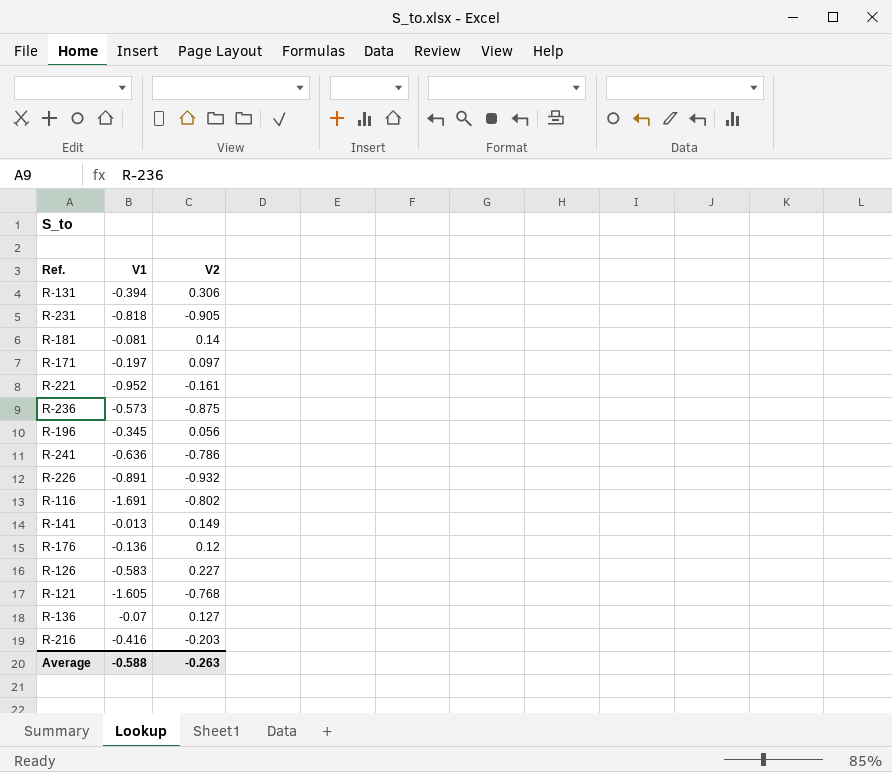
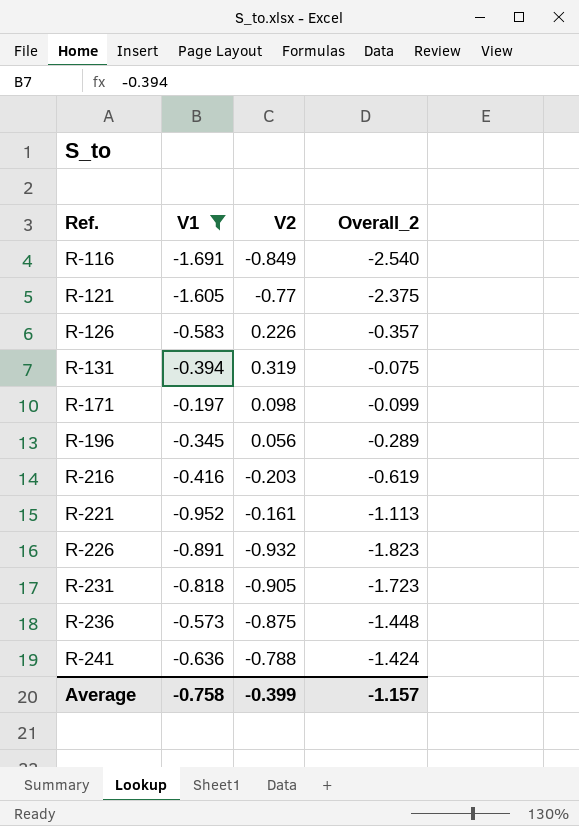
filter: none -> V1 <= -0.197
row order: none -> Ref. ascending
column Overall_2 | formula: none -> [V1] + [V2]
R-116 | V2: -0.802 -> -0.849
R-121 | V2: -0.768 -> -0.77
R-126 | V2: 0.227 -> 0.226
R-131 | V2: 0.306 -> 0.319
R-171 | V2: 0.097 -> 0.098
R-241 | V2: -0.786 -> -0.788
Average | V1: -0.588 -> -0.758
Average | V2: -0.263 -> -0.399

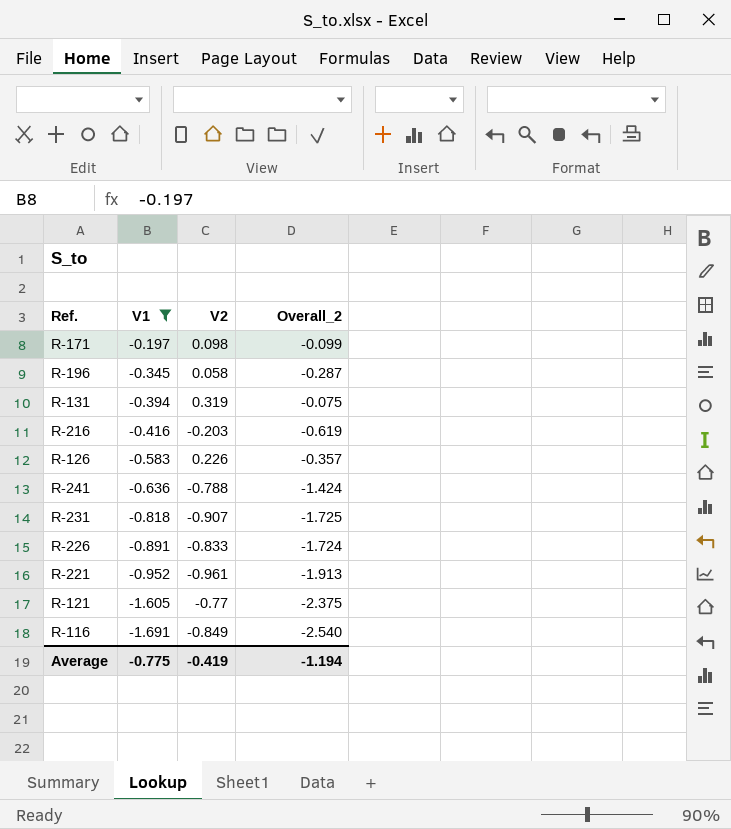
row order: Ref. ascending -> V1 descending
row R-236: -0.573 | -0.875 | -1.448 -> none
R-196 | V2: 0.056 -> 0.058
R-196 | Overall_2: -0.289 -> -0.287
R-231 | V2: -0.905 -> -0.907
R-231 | Overall_2: -1.723 -> -1.725
R-226 | V2: -0.932 -> -0.833
R-226 | Overall_2: -1.823 -> -1.724
R-221 | V2: -0.161 -> -0.961
R-221 | Overall_2: -1.113 -> -1.913
Average | V1: -0.758 -> -0.775
Average | V2: -0.399 -> -0.419
Average | Overall_2: -1.157 -> -1.194

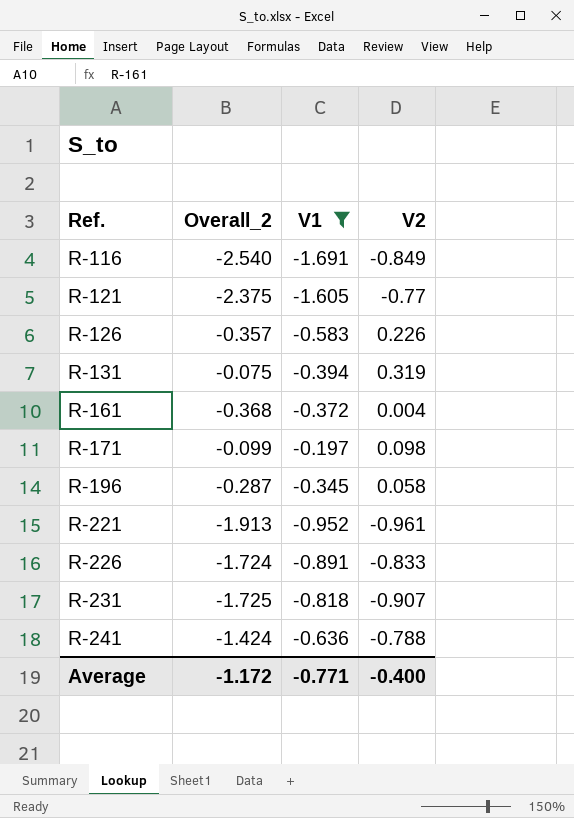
row order: V1 descending -> Ref. ascending
column Overall_2 | position: 4 -> 2
row R-216: -0.416 | -0.203 | -0.619 -> none
row R-161: none -> -0.368 | -0.372 | 0.004
Average | Overall_2: -1.194 -> -1.172
Average | V1: -0.775 -> -0.771
Average | V2: -0.419 -> -0.400

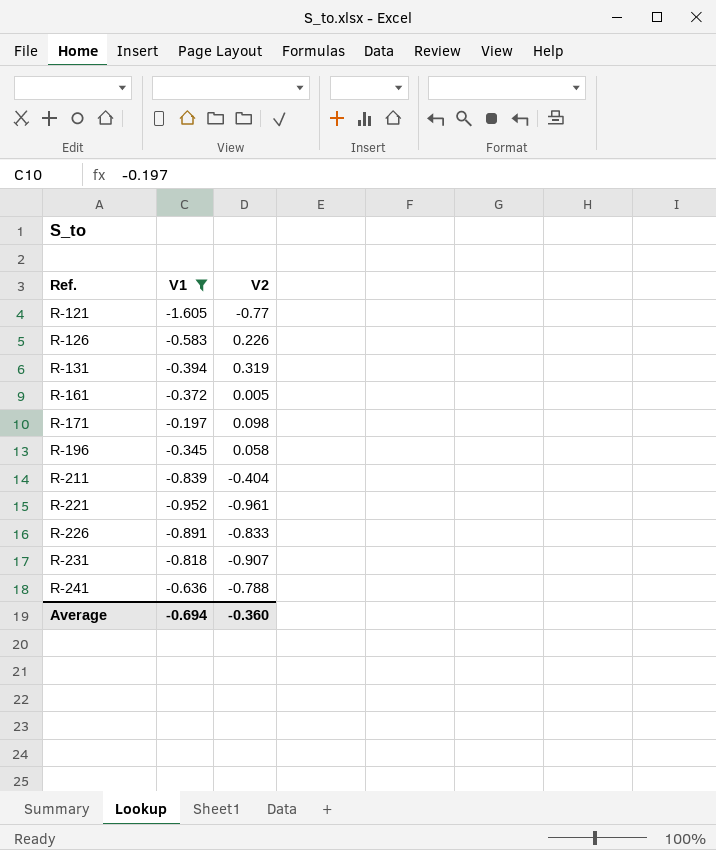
column Overall_2 | formula: [V1] + [V2] -> none
row R-116: -2.540 | -1.691 | -0.849 -> none
R-161 | V2: 0.004 -> 0.005
row R-211: none -> -0.839 | -0.404
Average | V1: -0.771 -> -0.694
Average | V2: -0.400 -> -0.360

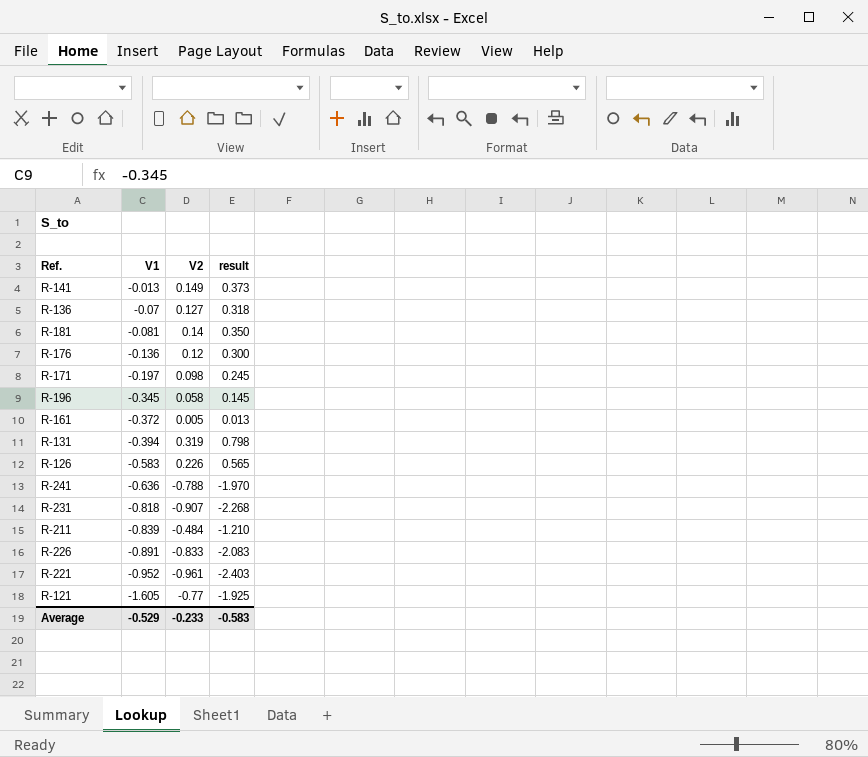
filter: V1 <= -0.197 -> none
row order: Ref. ascending -> V1 descending
column result | formula: none -> [V2] * 2.5
R-211 | V2: -0.404 -> -0.484
Average | V1: -0.694 -> -0.529
Average | V2: -0.360 -> -0.233

